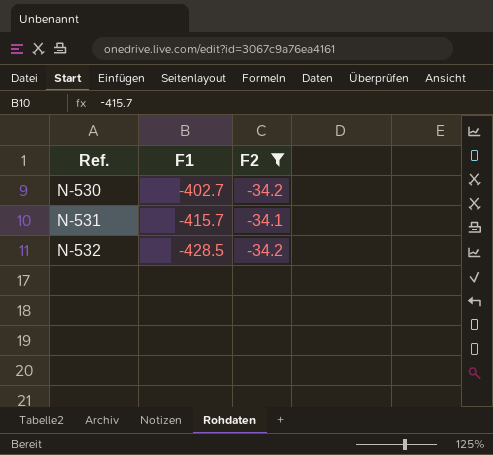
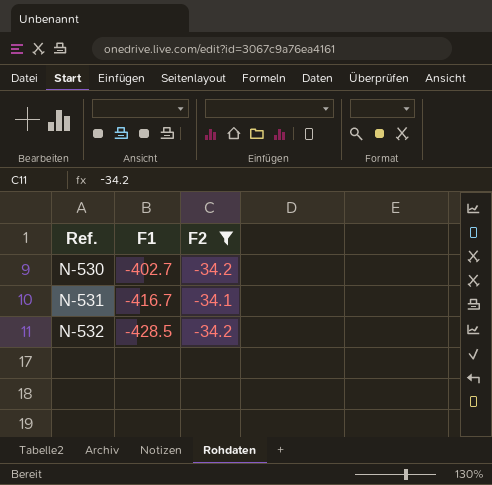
N-531 | F1: -415.7 -> -416.7

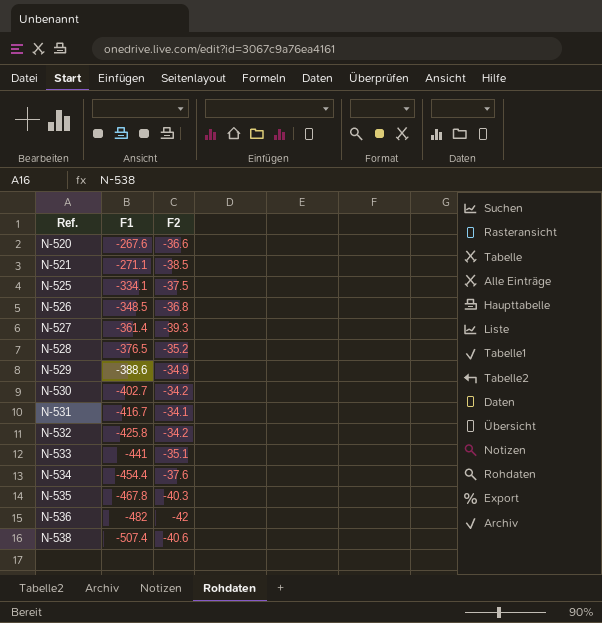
filter: F2 >= -34.2 -> none
N-532 | F1: -428.5 -> -425.8

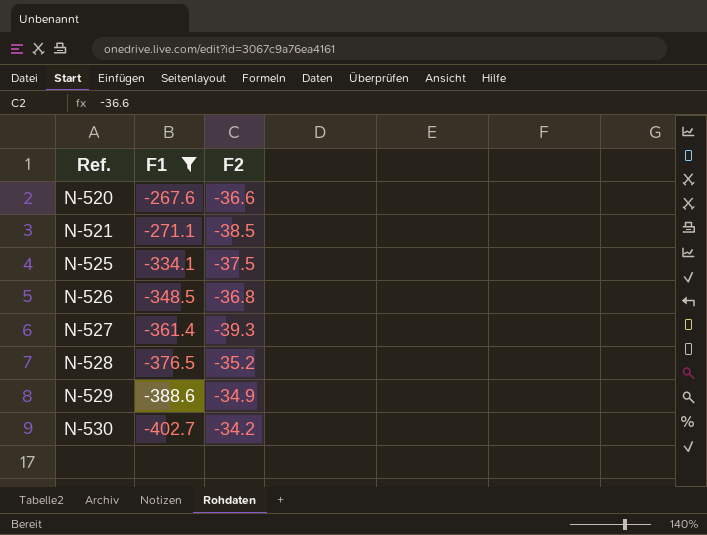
filter: none -> F1 >= -402.7

